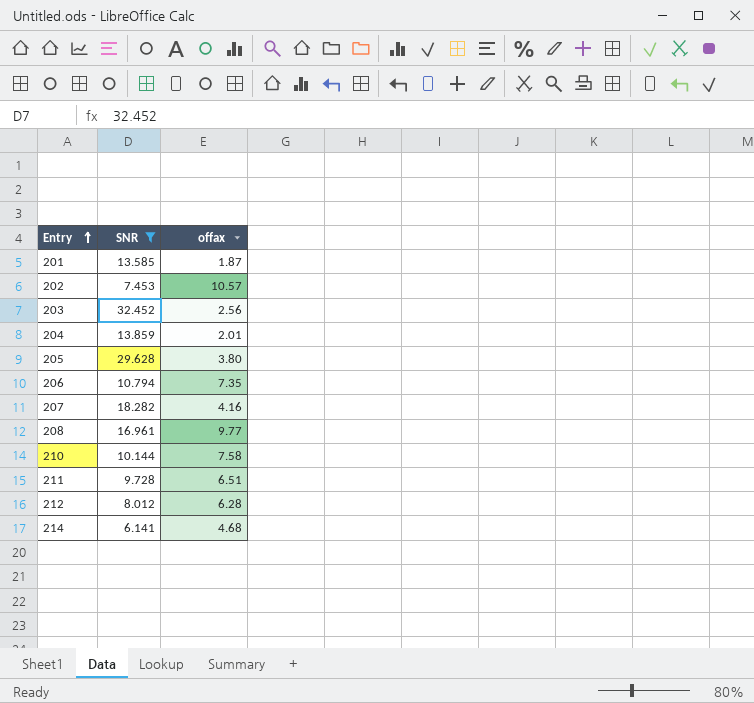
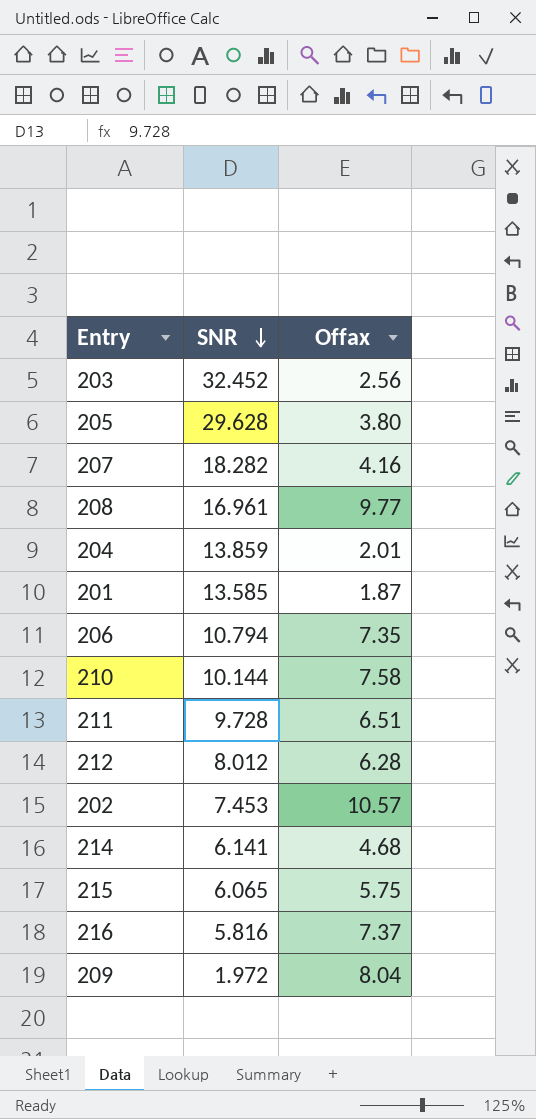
filter: SNR >= 6.141 -> none
row order: Entry ascending -> SNR descending
column name: offax -> Offax

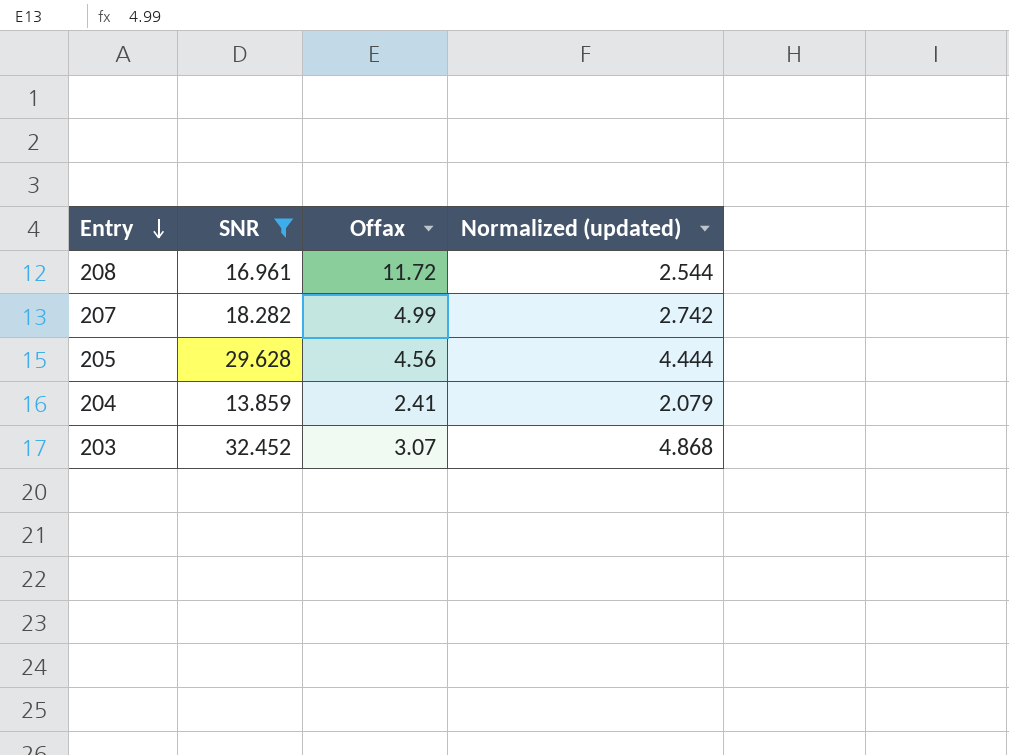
filter: none -> SNR >= 13.859
row order: SNR descending -> Entry descending
column Normalized (updated) | formula: none -> [SNR] * 0.15
208 | Offax: 9.77 -> 11.72
207 | Offax: 4.16 -> 4.99
205 | Offax: 3.80 -> 4.56
204 | Offax: 2.01 -> 2.41
203 | Offax: 2.56 -> 3.07

